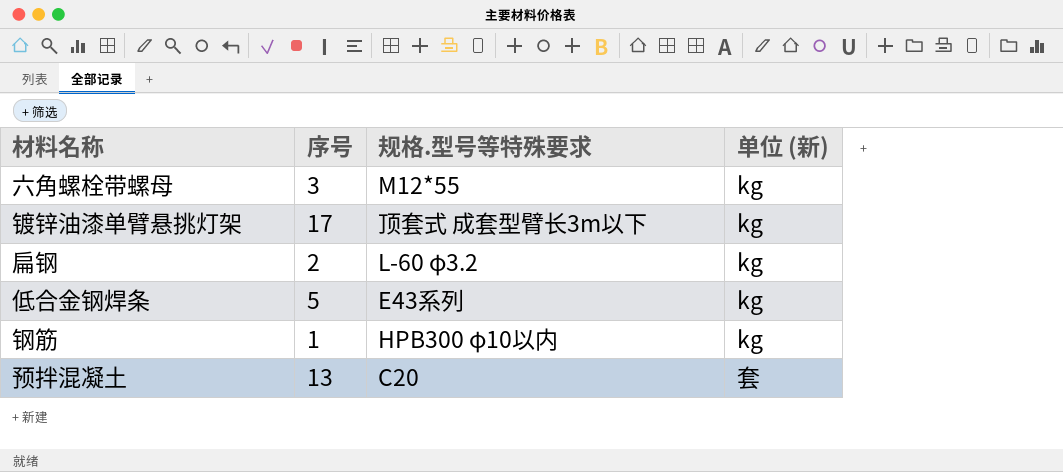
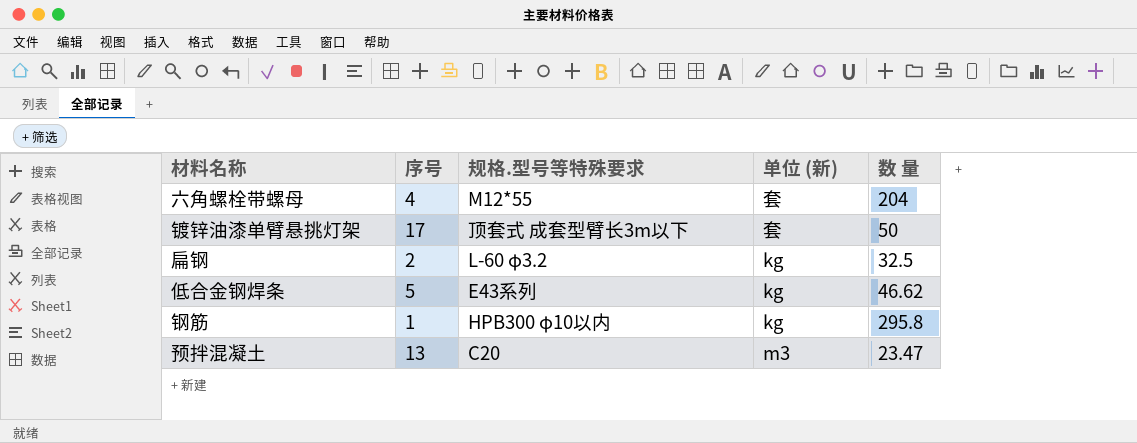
column 数 量 | position: none -> 5
六角螺栓带螺母 | 序号: 3 -> 4
六角螺栓带螺母 | 单位 (新): kg -> 套
镀锌油漆单臂悬挑灯架 | 单位 (新): kg -> 套
预拌混凝土 | 单位 (新): 套 -> m3

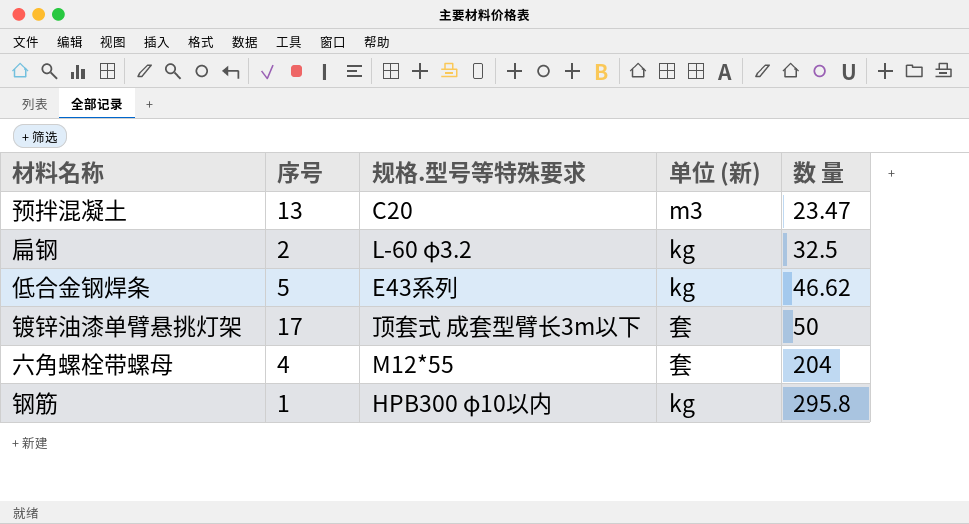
row order: none -> 数 量 ascending

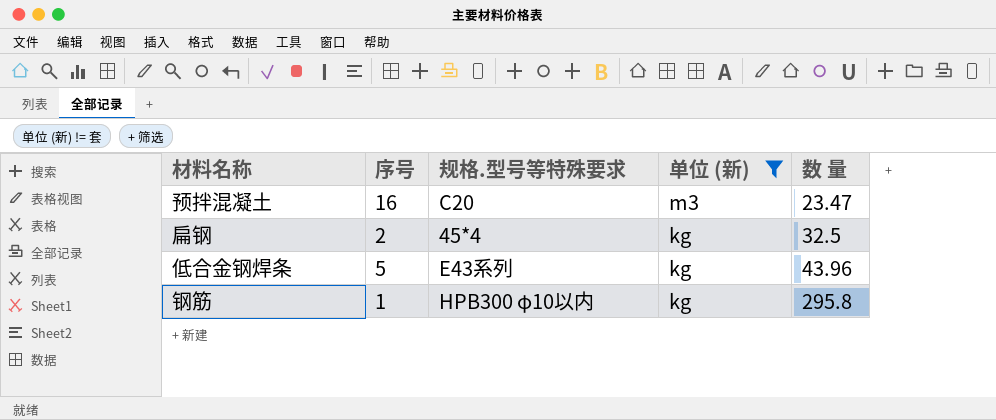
filter: none -> 单位 (新) != 套
预拌混凝土 | 序号: 13 -> 16
扁钢 | 规格.型号等特殊要求: L-60 φ3.2 -> 45*4
低合金钢焊条 | 数 量: 46.62 -> 43.96

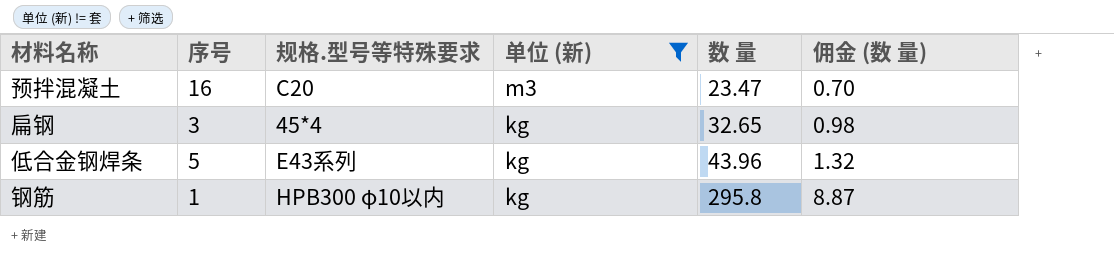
column 佣金 (数 量) | formula: none -> [数 量] * 0.03
扁钢 | 序号: 2 -> 3
扁钢 | 数 量: 32.5 -> 32.65

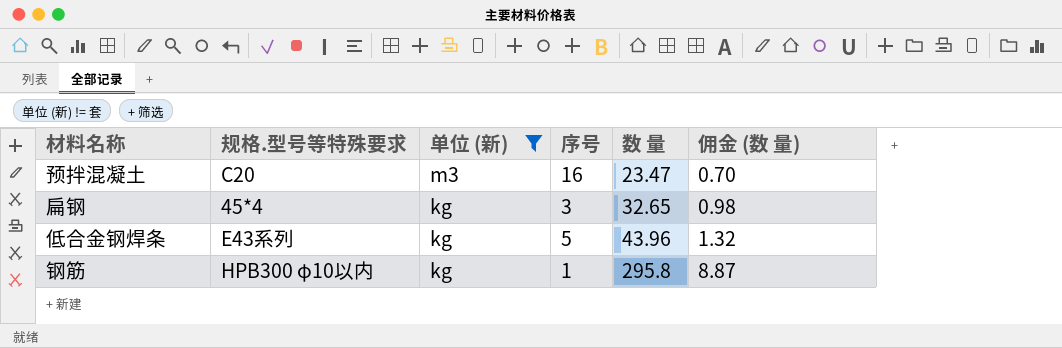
column 序号 | position: 2 -> 4

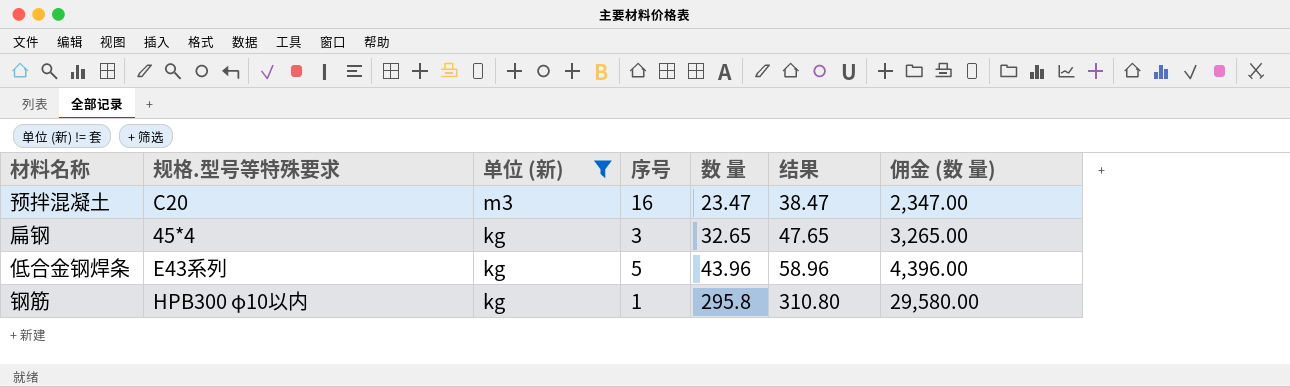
column 结果 | formula: none -> [数 量] + 15
column 佣金 (数 量) | formula: [数 量] * 0.03 -> [数 量] * 100

